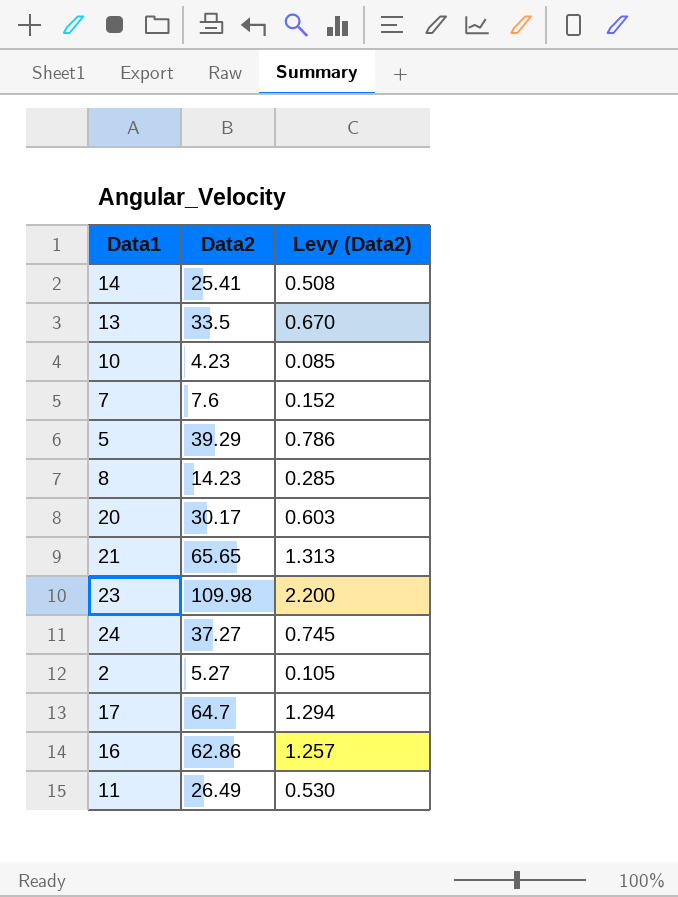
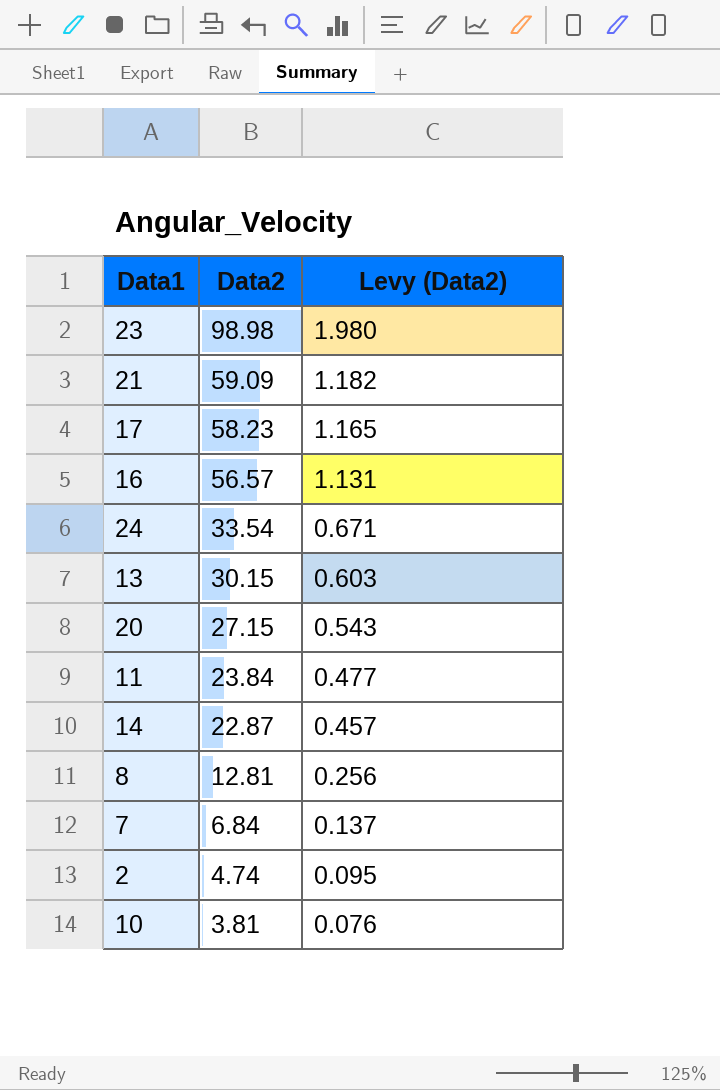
row order: none -> Data2 descending
row 5: 39.29 | 0.786 -> none
23 | Data2: 109.98 -> 98.98
23 | Levy (Data2): 2.200 -> 1.980
21 | Data2: 65.65 -> 59.09
21 | Levy (Data2): 1.313 -> 1.182
17 | Data2: 64.7 -> 58.23
17 | Levy (Data2): 1.294 -> 1.165
16 | Data2: 62.86 -> 56.57
16 | Levy (Data2): 1.257 -> 1.131
24 | Data2: 37.27 -> 33.54
24 | Levy (Data2): 0.745 -> 0.671
13 | Data2: 33.5 -> 30.15
13 | Levy (Data2): 0.670 -> 0.603
20 | Data2: 30.17 -> 27.15
20 | Levy (Data2): 0.603 -> 0.543
11 | Data2: 26.49 -> 23.84
11 | Levy (Data2): 0.530 -> 0.477
14 | Data2: 25.41 -> 22.87
14 | Levy (Data2): 0.508 -> 0.457
8 | Data2: 14.23 -> 12.81
8 | Levy (Data2): 0.285 -> 0.256
7 | Data2: 7.6 -> 6.84
7 | Levy (Data2): 0.152 -> 0.137
2 | Data2: 5.27 -> 4.74
2 | Levy (Data2): 0.105 -> 0.095
10 | Data2: 4.23 -> 3.81
10 | Levy (Data2): 0.085 -> 0.076

